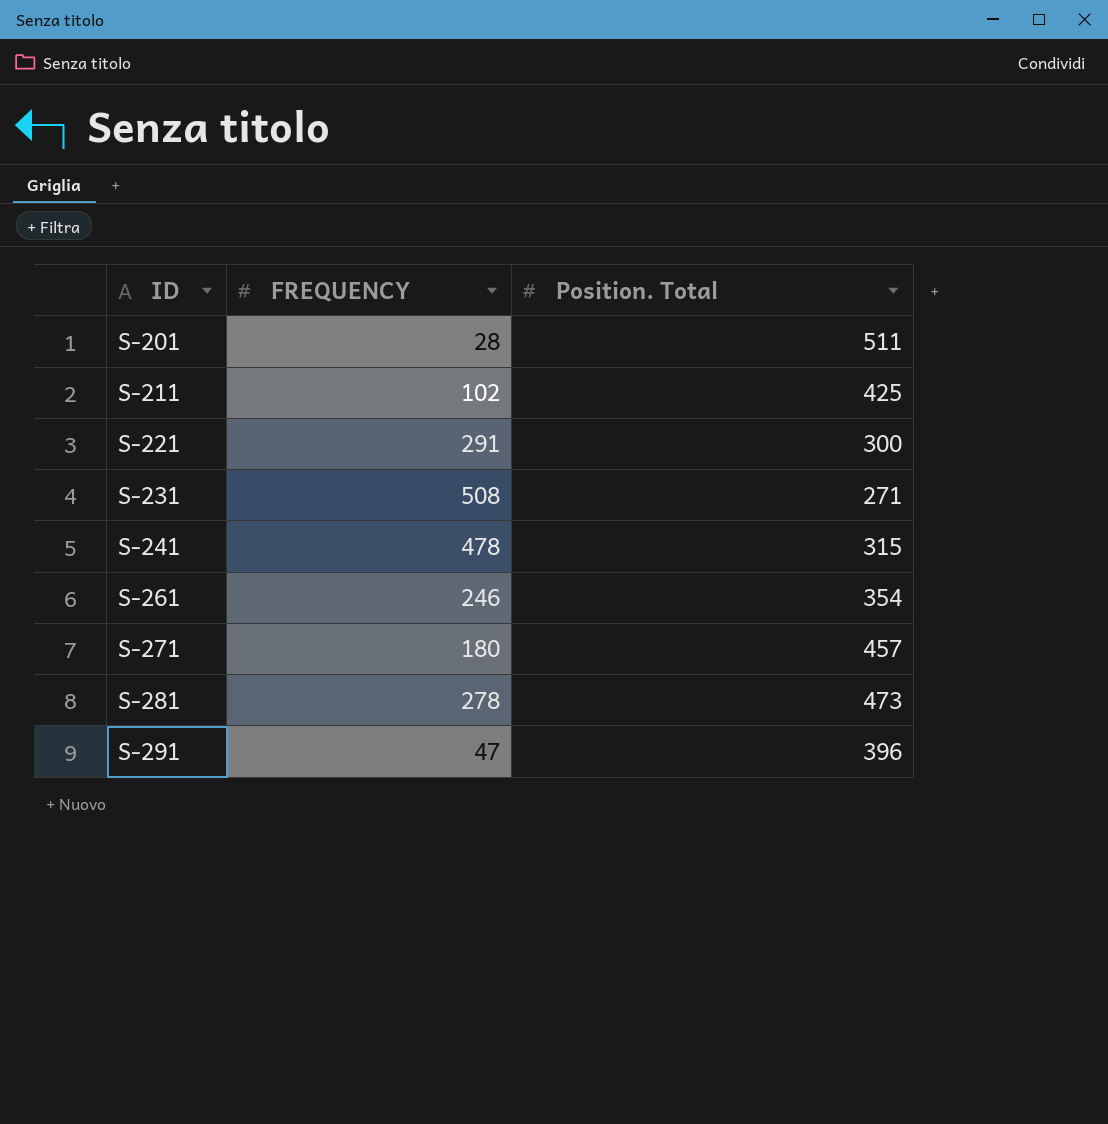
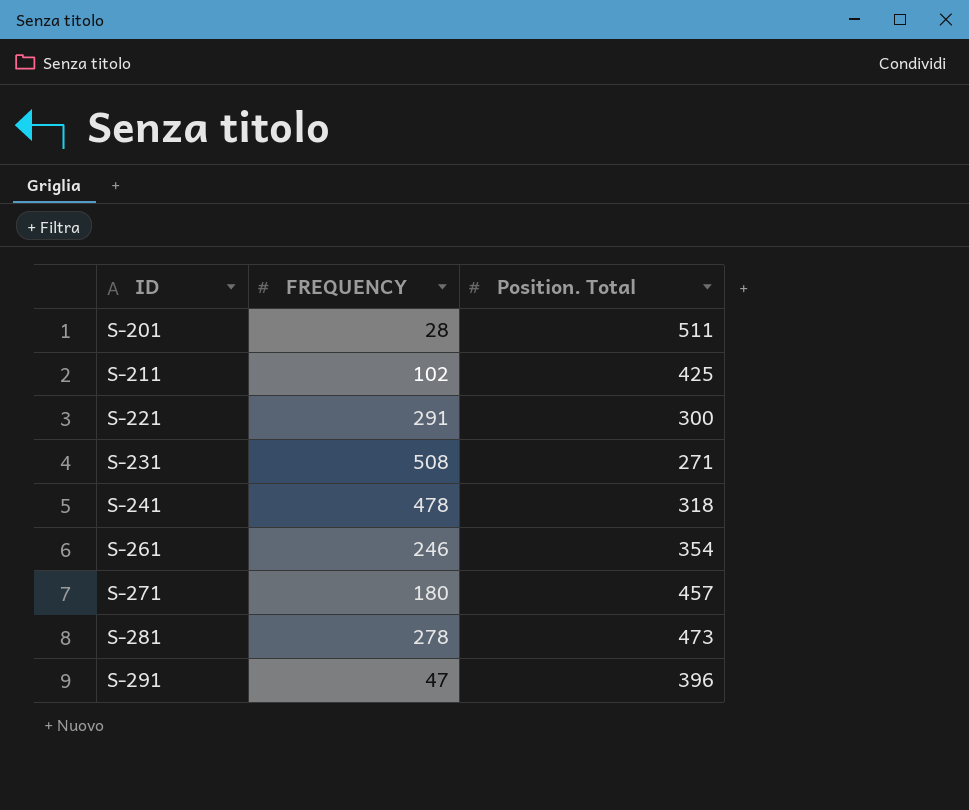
S-241 | Position. Total: 315 -> 318

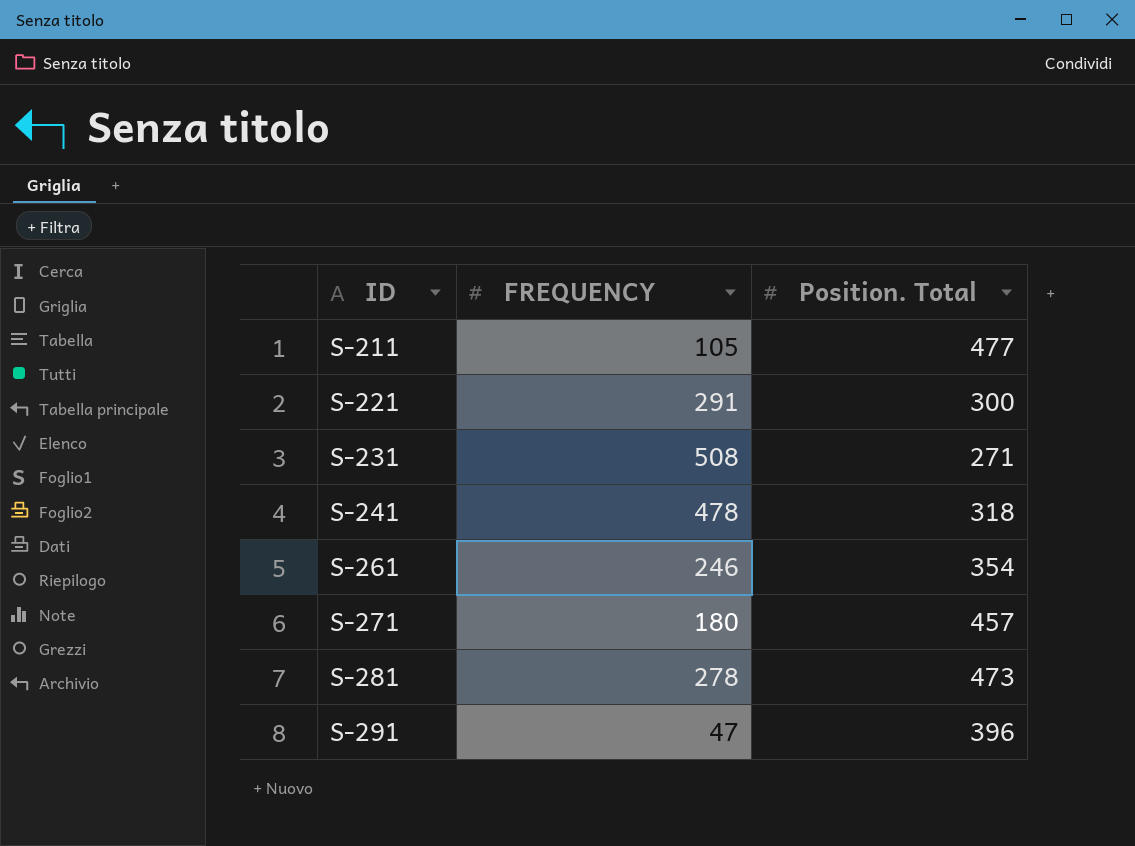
row S-201: 28 | 511 -> none
S-211 | FREQUENCY: 102 -> 105
S-211 | Position. Total: 425 -> 477

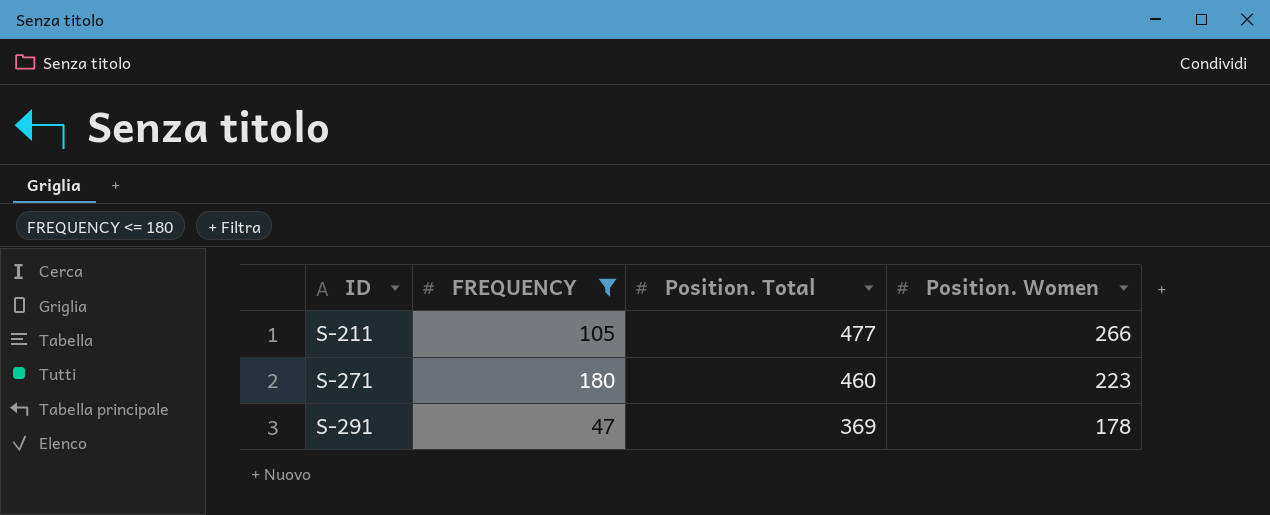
filter: none -> FREQUENCY <= 180
column Position. Women | position: none -> 4
S-271 | Position. Total: 457 -> 460
S-291 | Position. Total: 396 -> 369

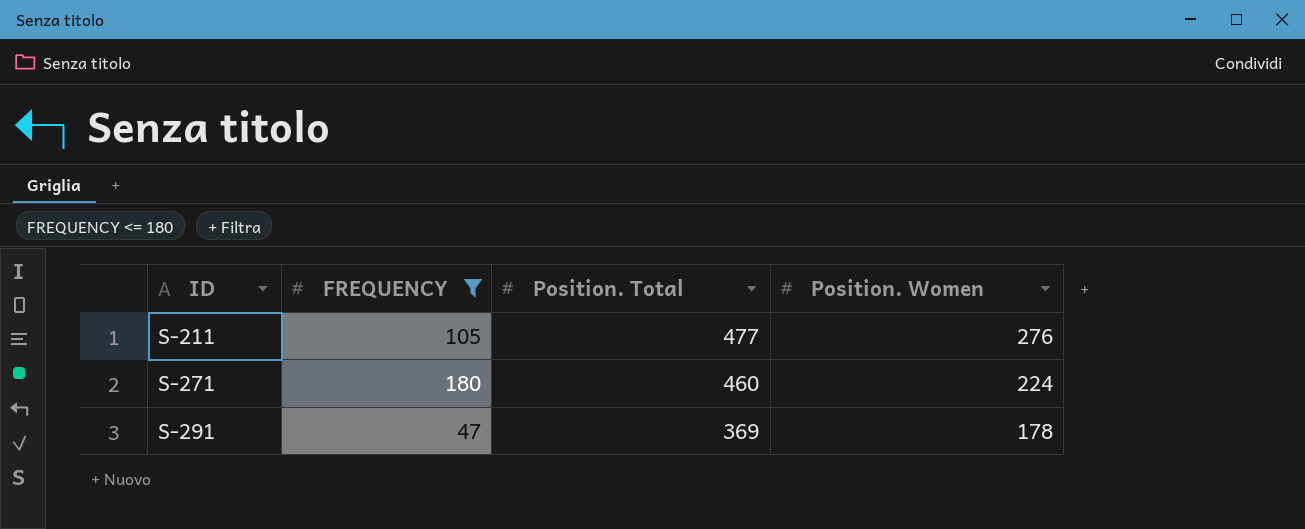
S-211 | Position. Women: 266 -> 276
S-271 | Position. Women: 223 -> 224

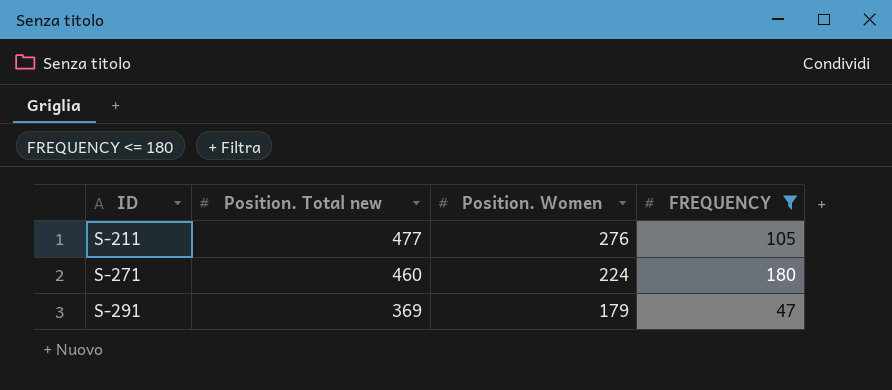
column name: Position. Total -> Position. Total new
column FREQUENCY | position: 2 -> 4
S-291 | Position. Women: 178 -> 179

